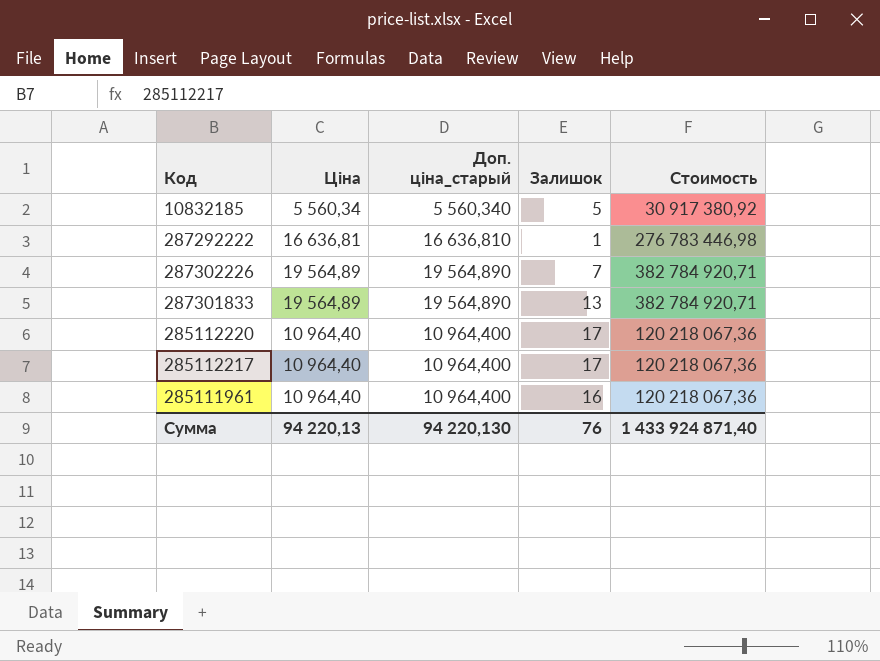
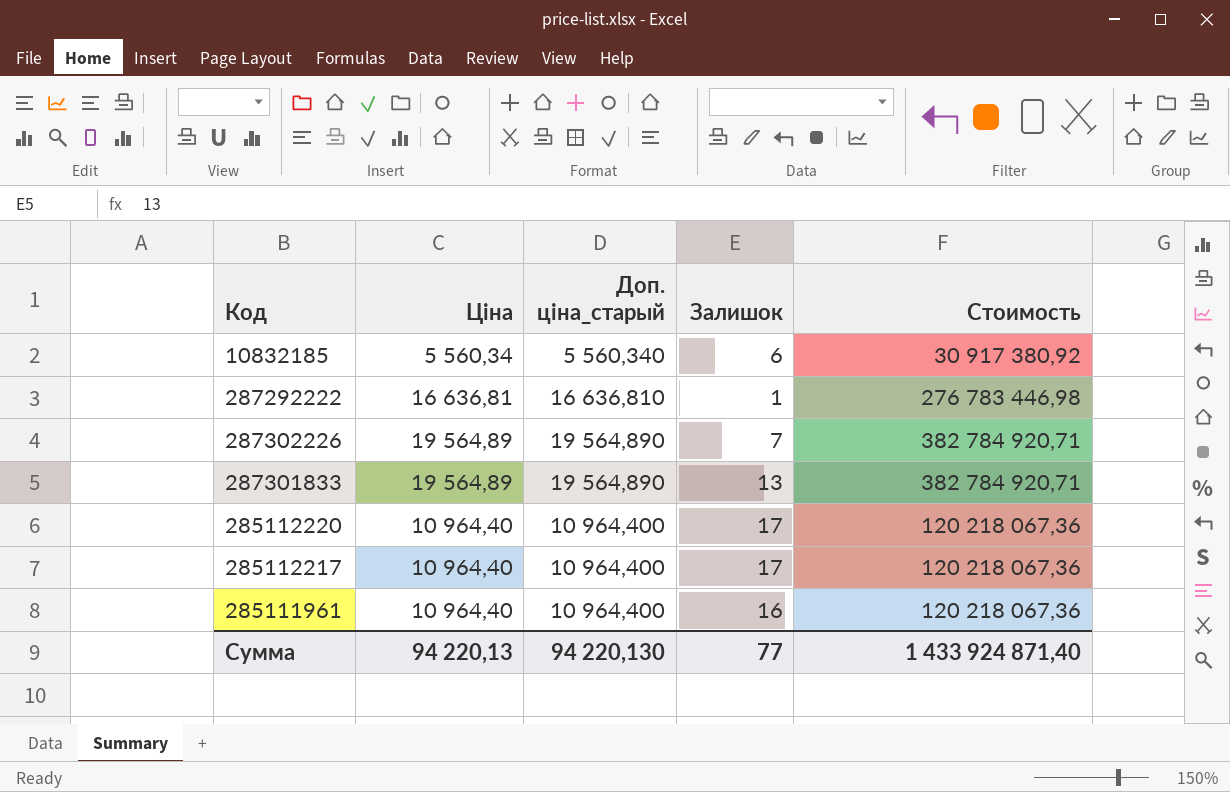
10832185 | Залишок: 5 -> 6
Сумма | Залишок: 76 -> 77

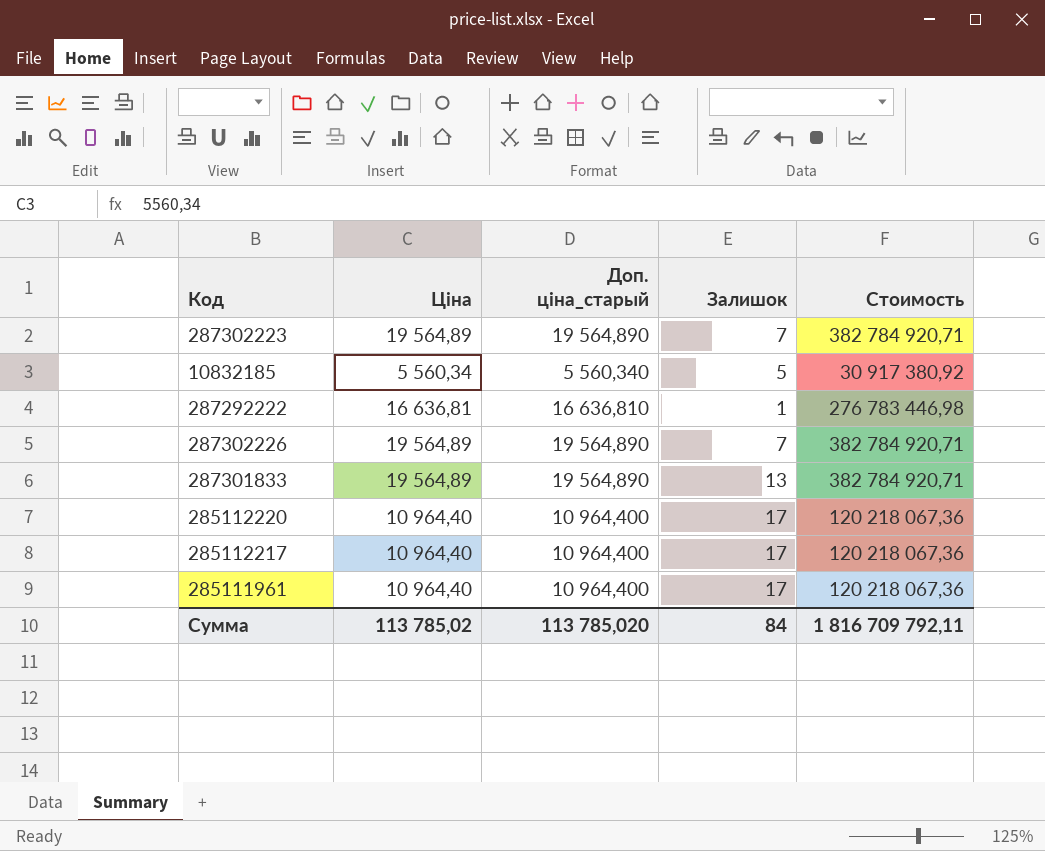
row 287302223: none -> 19 564,89 | 19 564,890 | 7 | 382 784 920,71
10832185 | Залишок: 6 -> 5
285111961 | Залишок: 16 -> 17
Сумма | Ціна: 94 220,13 -> 113 785,02
Сумма | Доп. ціна_старый: 94 220,130 -> 113 785,020
Сумма | Залишок: 77 -> 84
Сумма | Стоимость: 1 433 924 871,40 -> 1 816 709 792,11

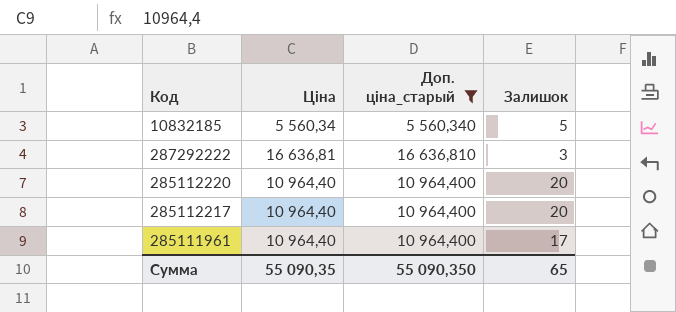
filter: none -> Доп. ціна_старый != 19 564,890
column Стоимость | formula: [Ціна] * [Доп. ціна_старый] -> none
287292222 | Залишок: 1 -> 3
285112220 | Залишок: 17 -> 20
285112217 | Залишок: 17 -> 20
Сумма | Ціна: 113 785,02 -> 55 090,35
Сумма | Доп. ціна_старый: 113 785,020 -> 55 090,350
Сумма | Залишок: 84 -> 65

